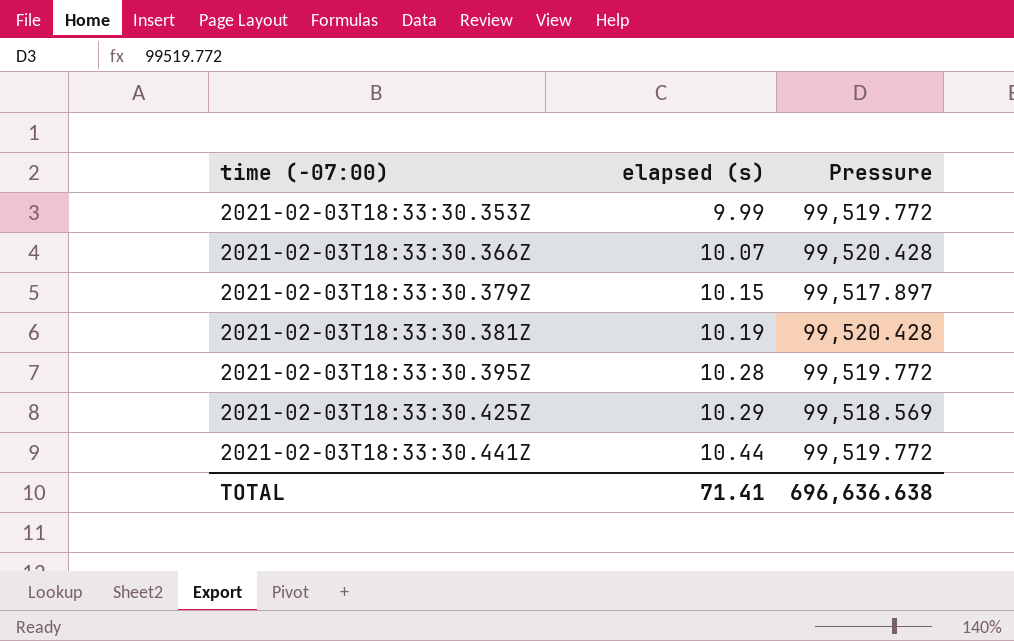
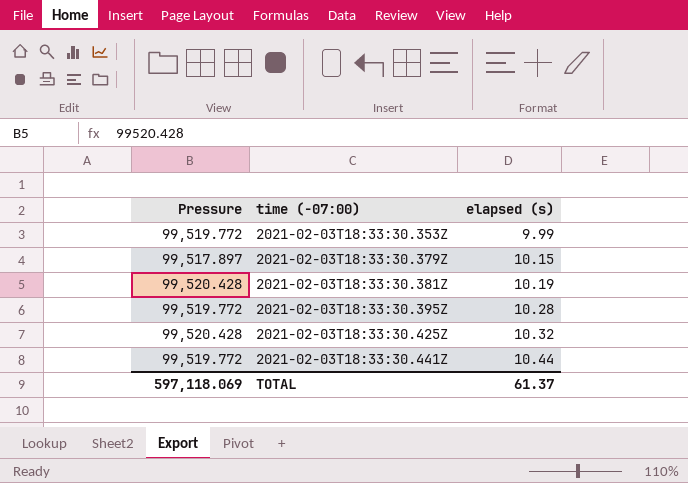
column Pressure | position: 3 -> 1
row 2021-02-03T18:33:30.366Z: 10.07 | 99,520.428 -> none
2021-02-03T18:33:30.425Z | Pressure: 99,518.569 -> 99,520.428
2021-02-03T18:33:30.425Z | elapsed (s): 10.29 -> 10.32
TOTAL | Pressure: 696,636.638 -> 597,118.069
TOTAL | elapsed (s): 71.41 -> 61.37

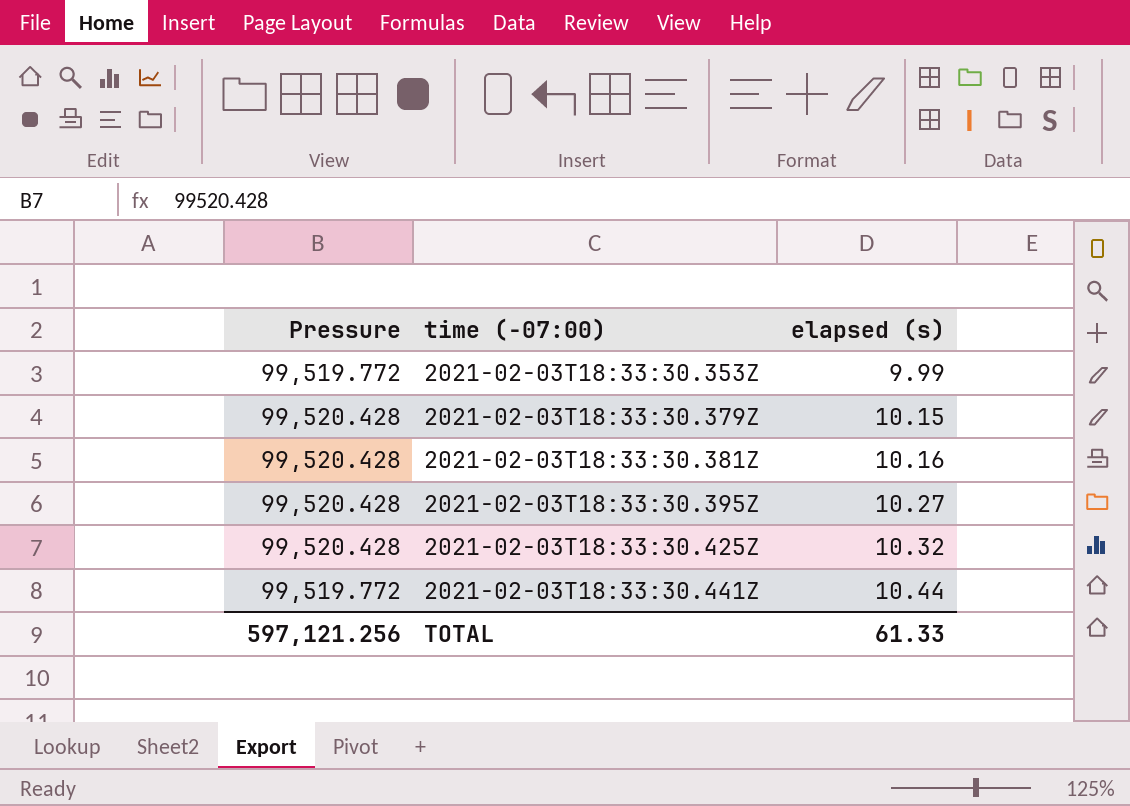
2021-02-03T18:33:30.379Z | Pressure: 99,517.897 -> 99,520.428
2021-02-03T18:33:30.381Z | elapsed (s): 10.19 -> 10.16
2021-02-03T18:33:30.395Z | Pressure: 99,519.772 -> 99,520.428
2021-02-03T18:33:30.395Z | elapsed (s): 10.28 -> 10.27
TOTAL | Pressure: 597,118.069 -> 597,121.256
TOTAL | elapsed (s): 61.37 -> 61.33

